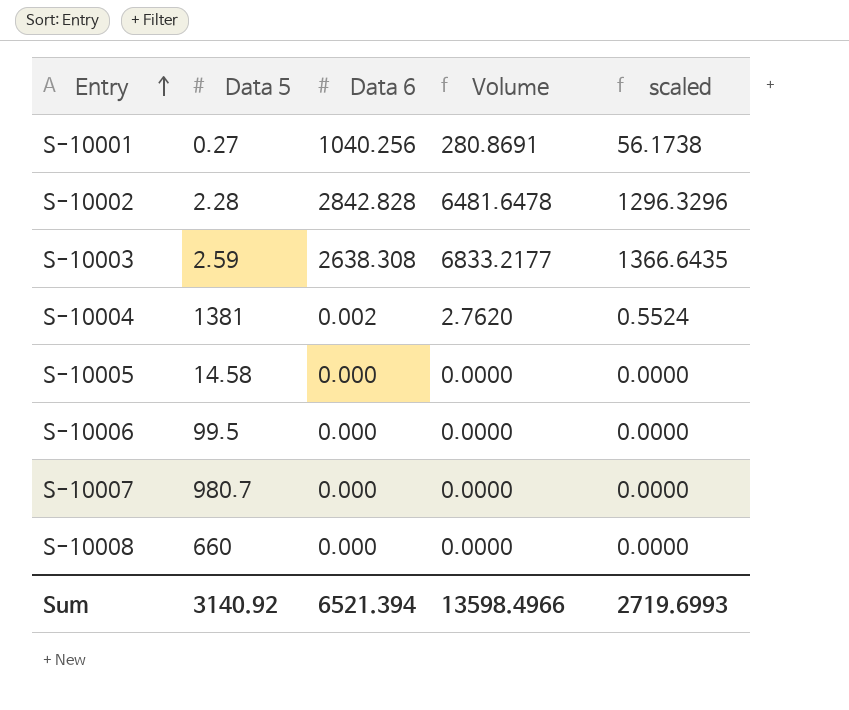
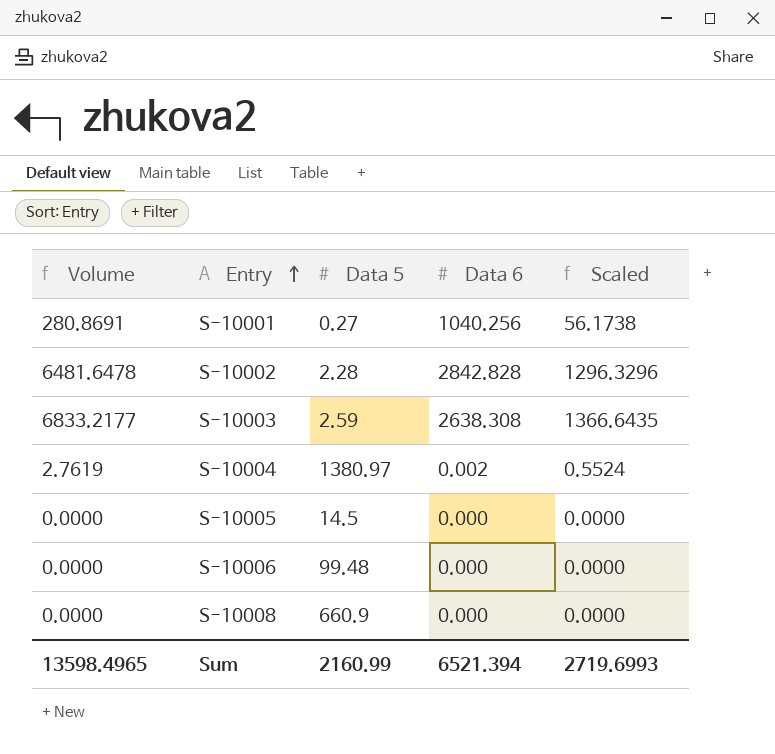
column Volume | position: 4 -> 1
column name: scaled -> Scaled
row S-10007: 980.7 | 0.000 | 0.0000 | 0.0000 -> none
S-10004 | Volume: 2.7620 -> 2.7619
S-10004 | Data 5: 1381 -> 1380.97
S-10005 | Data 5: 14.58 -> 14.5
S-10006 | Data 5: 99.5 -> 99.48
S-10008 | Data 5: 660 -> 660.9
Sum | Volume: 13598.4966 -> 13598.4965
Sum | Data 5: 3140.92 -> 2160.99

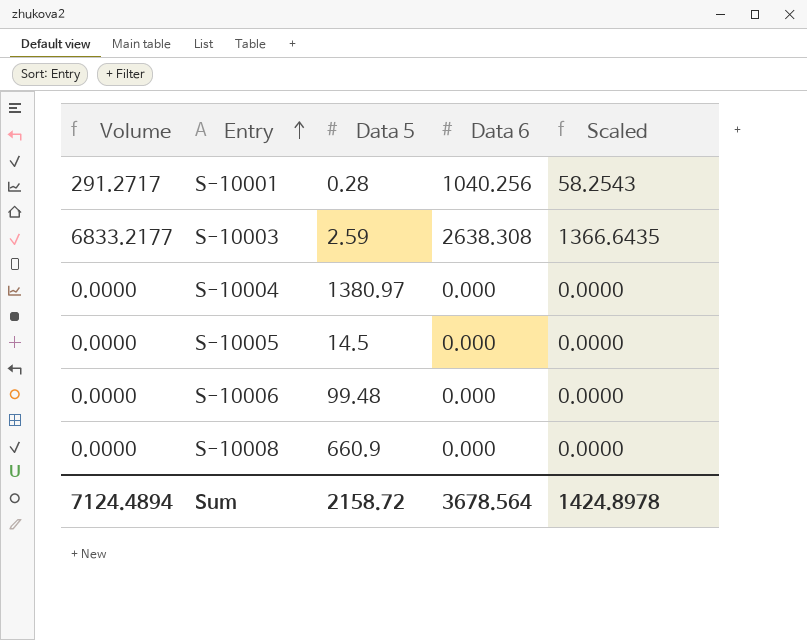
row S-10002: 6481.6478 | 2.28 | 2842.828 | 1296.3296 -> none
S-10001 | Volume: 280.8691 -> 291.2717
S-10001 | Data 5: 0.27 -> 0.28
S-10001 | Scaled: 56.1738 -> 58.2543
S-10004 | Volume: 2.7619 -> 0.0000
S-10004 | Data 6: 0.002 -> 0.000
S-10004 | Scaled: 0.5524 -> 0.0000
Sum | Volume: 13598.4965 -> 7124.4894
Sum | Data 5: 2160.99 -> 2158.72
Sum | Data 6: 6521.394 -> 3678.564
Sum | Scaled: 2719.6993 -> 1424.8978

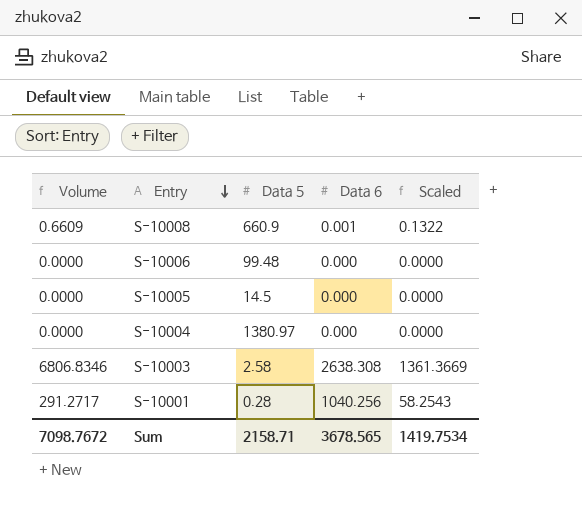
row order: Entry ascending -> Entry descending
S-10008 | Volume: 0.0000 -> 0.6609
S-10008 | Data 6: 0.000 -> 0.001
S-10008 | Scaled: 0.0000 -> 0.1322
S-10003 | Volume: 6833.2177 -> 6806.8346
S-10003 | Data 5: 2.59 -> 2.58
S-10003 | Scaled: 1366.6435 -> 1361.3669
Sum | Volume: 7124.4894 -> 7098.7672
Sum | Data 5: 2158.72 -> 2158.71
Sum | Data 6: 3678.564 -> 3678.565
Sum | Scaled: 1424.8978 -> 1419.7534

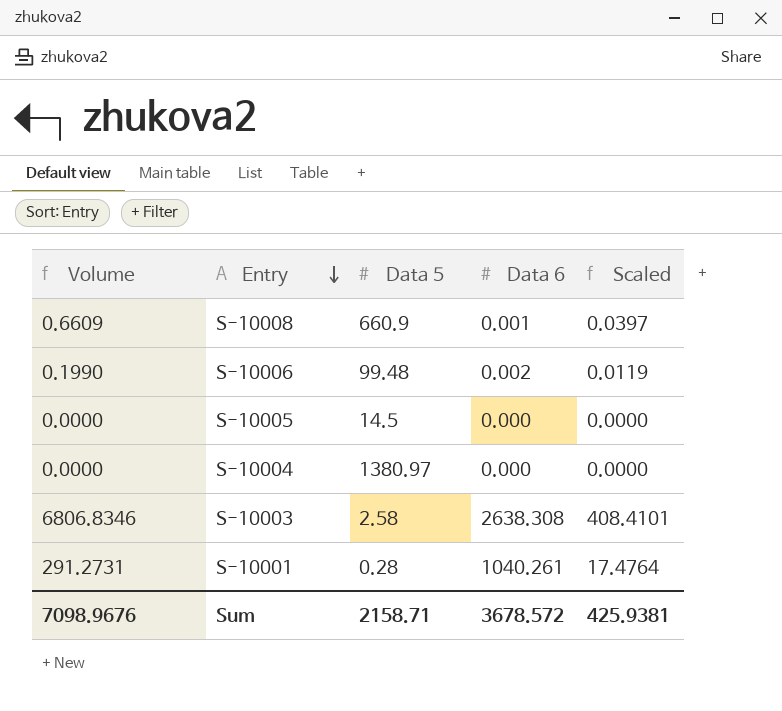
column Scaled | formula: [Volume] * 0.2 -> [Volume] * 0.06
S-10006 | Volume: 0.0000 -> 0.1990
S-10006 | Data 6: 0.000 -> 0.002
S-10001 | Volume: 291.2717 -> 291.2731
S-10001 | Data 6: 1040.256 -> 1040.261
Sum | Volume: 7098.7672 -> 7098.9676
Sum | Data 6: 3678.565 -> 3678.572
Sum | Scaled: 1419.7534 -> 425.9381

